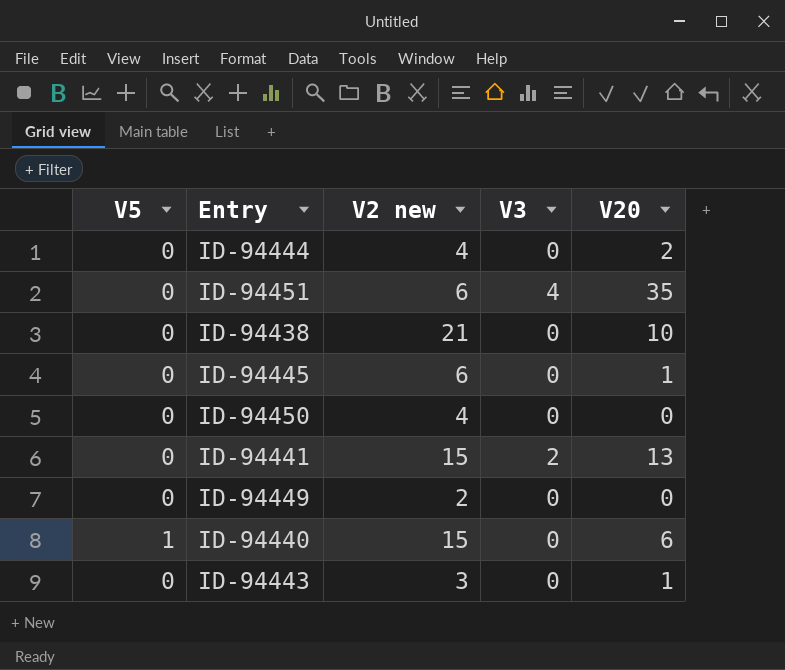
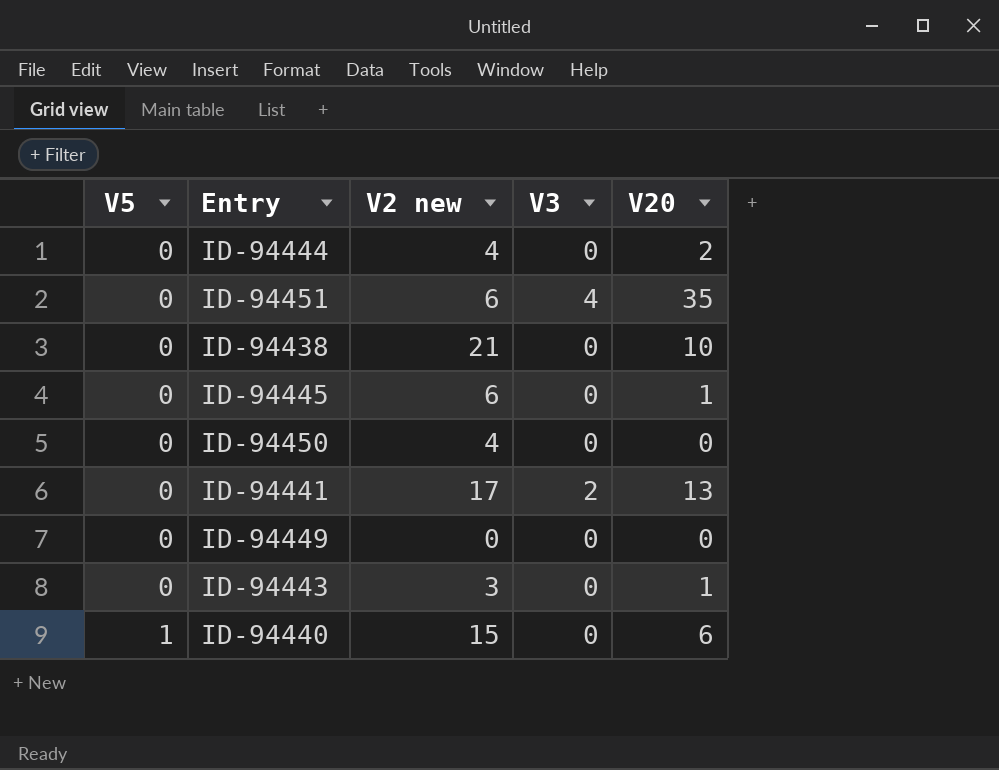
row order: none -> V5 ascending
ID-94441 | V2 new: 15 -> 17
ID-94449 | V2 new: 2 -> 0

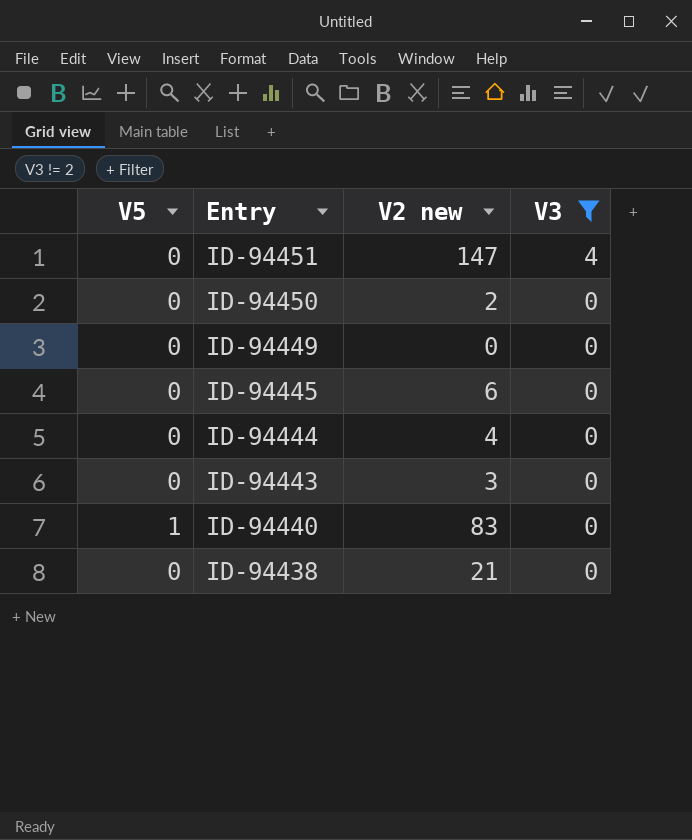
filter: none -> V3 != 2
row order: V5 ascending -> Entry descending
column V20 | position: 5 -> none
ID-94451 | V2 new: 6 -> 147
ID-94450 | V2 new: 4 -> 2
ID-94440 | V2 new: 15 -> 83

